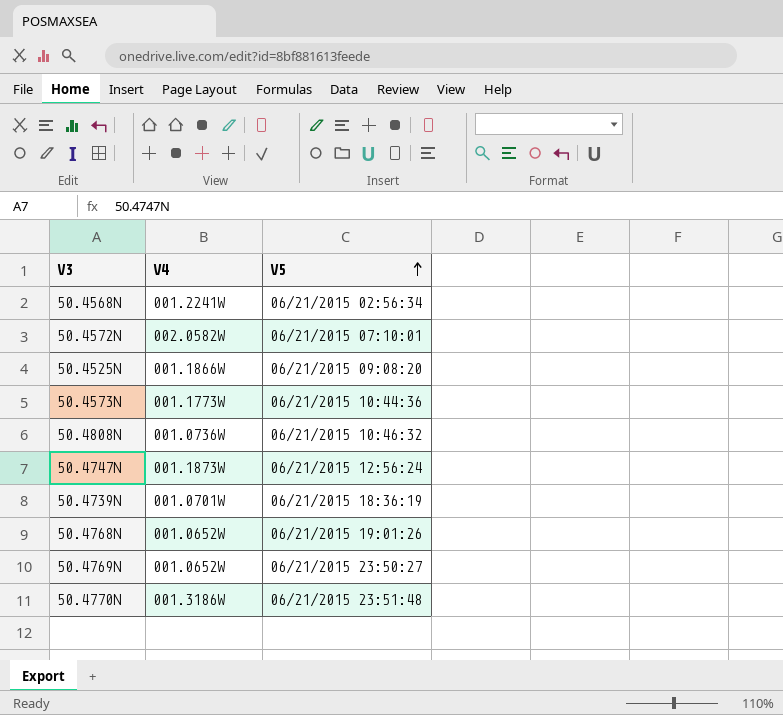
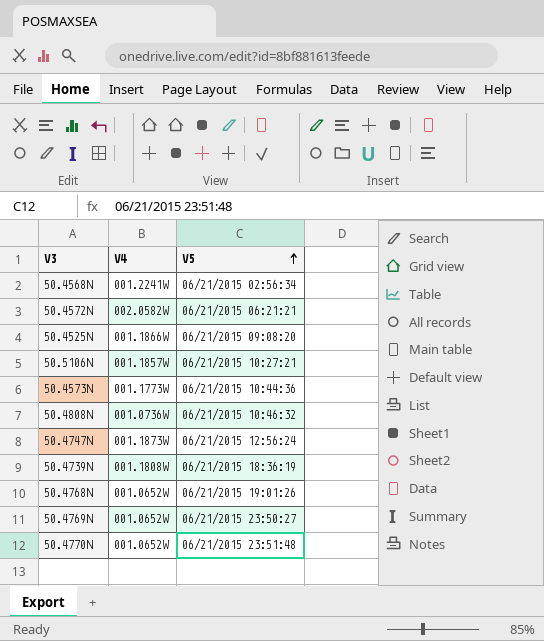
50.4572N | V5: 06/21/2015 07:10:01 -> 06/21/2015 06:21:21
row 50.5106N: none -> 001.1857W | 06/21/2015 10:27:21
50.4739N | V4: 001.0701W -> 001.1808W
50.4770N | V4: 001.3186W -> 001.0652W

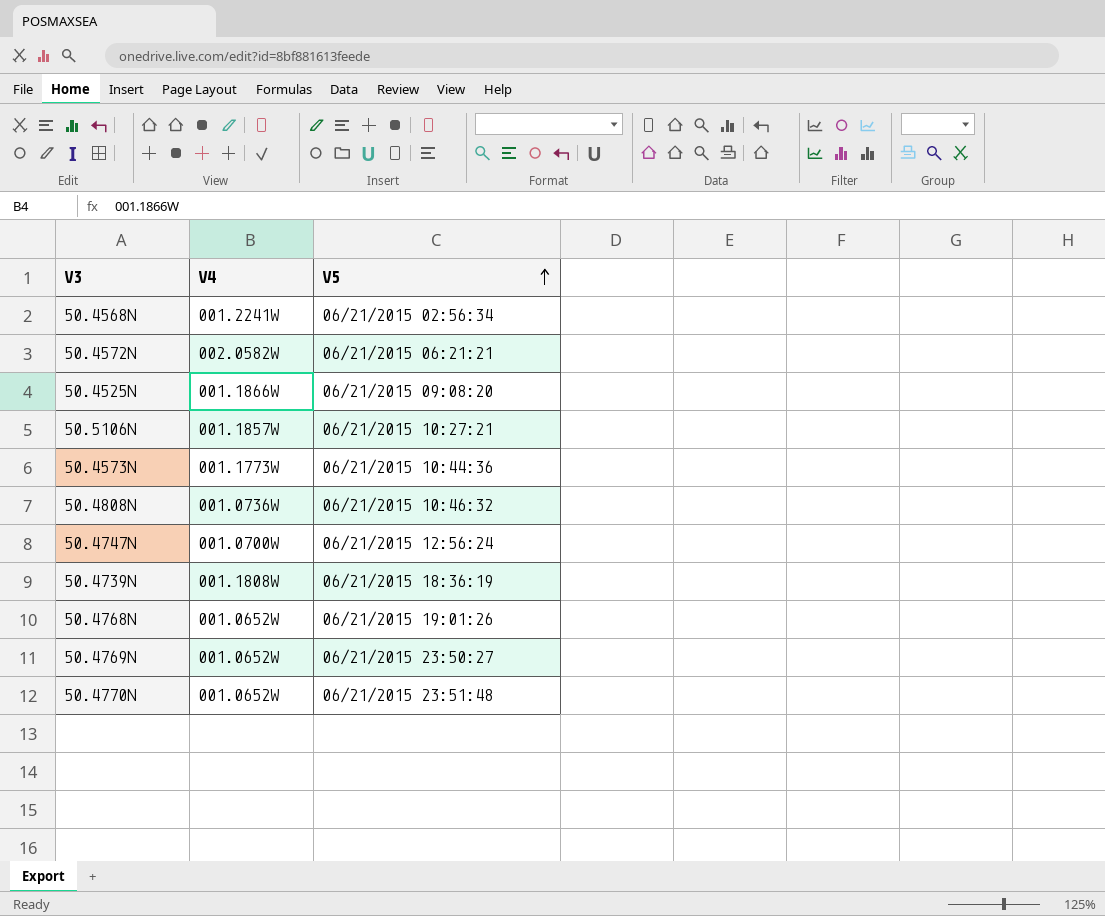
50.4747N | V4: 001.1873W -> 001.0700W

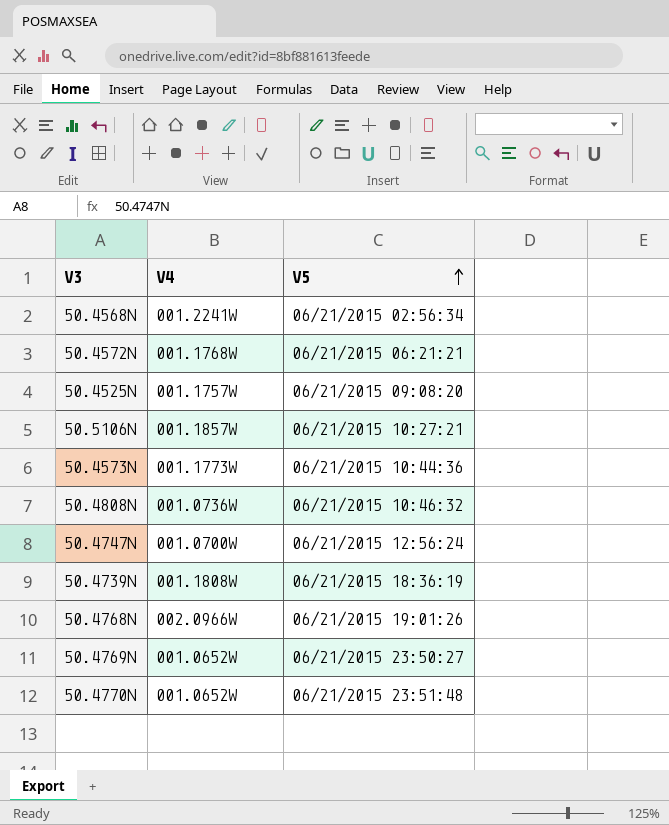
50.4572N | V4: 002.0582W -> 001.1768W
50.4525N | V4: 001.1866W -> 001.1757W
50.4768N | V4: 001.0652W -> 002.0966W

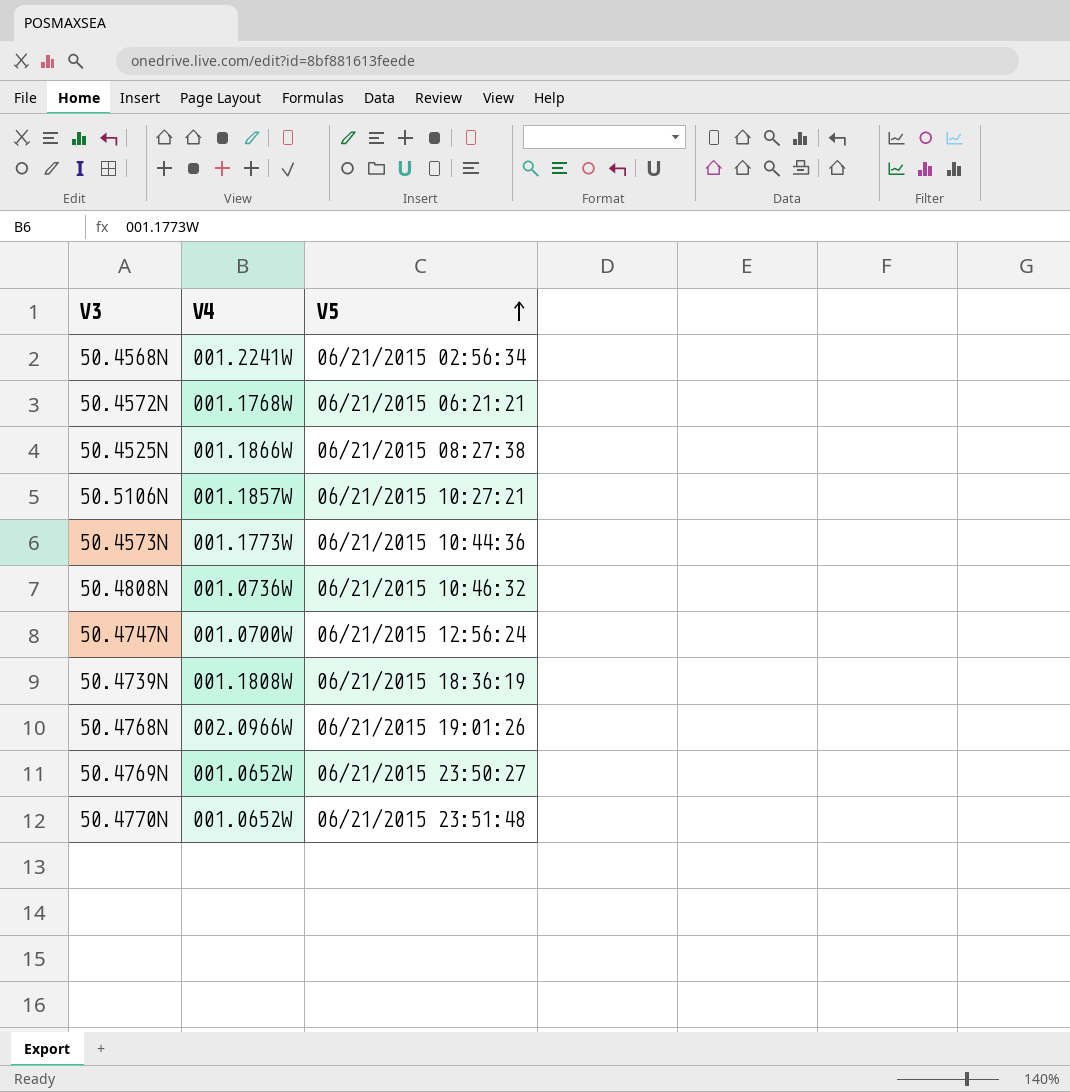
50.4525N | V4: 001.1757W -> 001.1866W
50.4525N | V5: 06/21/2015 09:08:20 -> 06/21/2015 08:27:38

